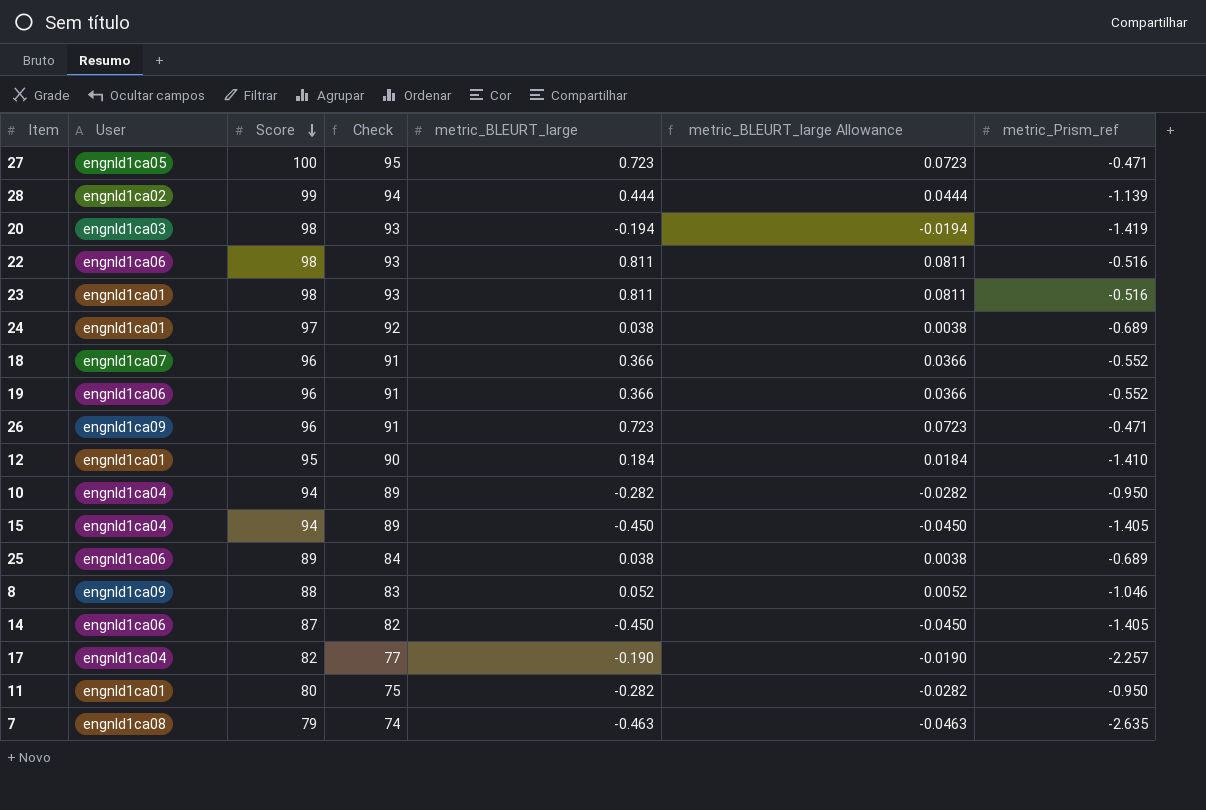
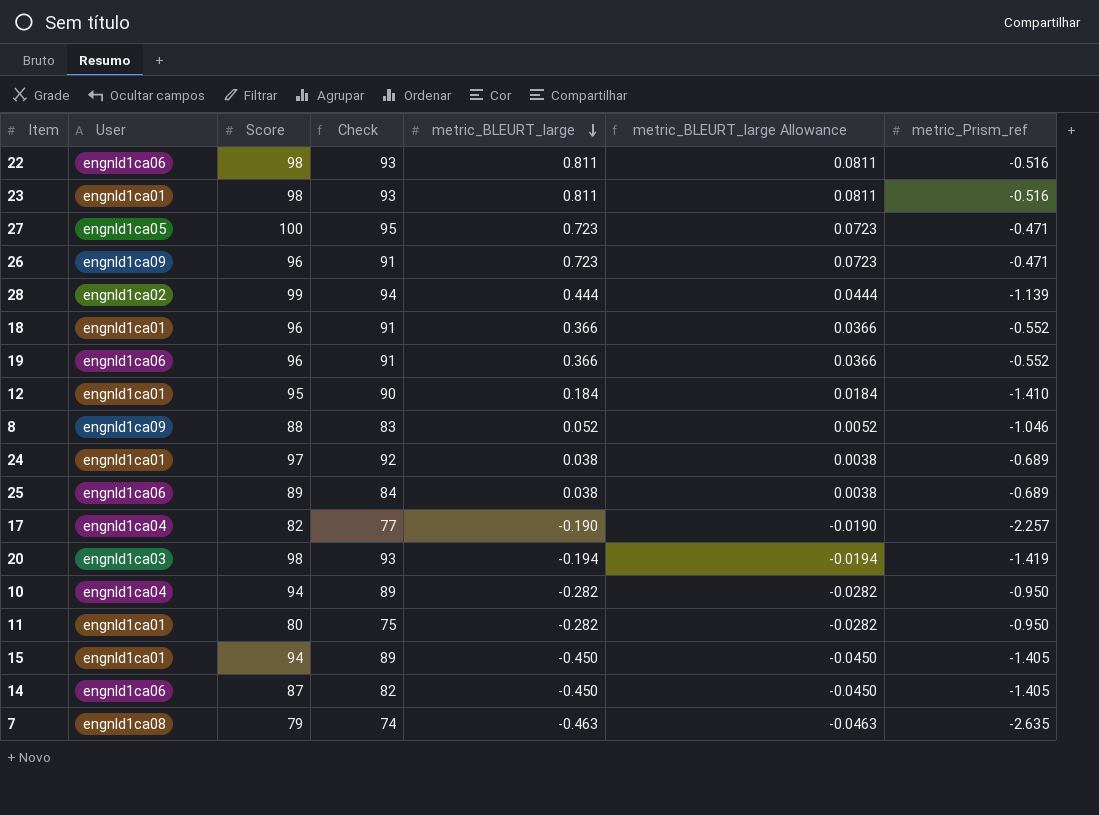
row order: Score descending -> metric_BLEURT_large descending
18 | User: engnld1ca07 -> engnld1ca01
15 | User: engnld1ca04 -> engnld1ca01

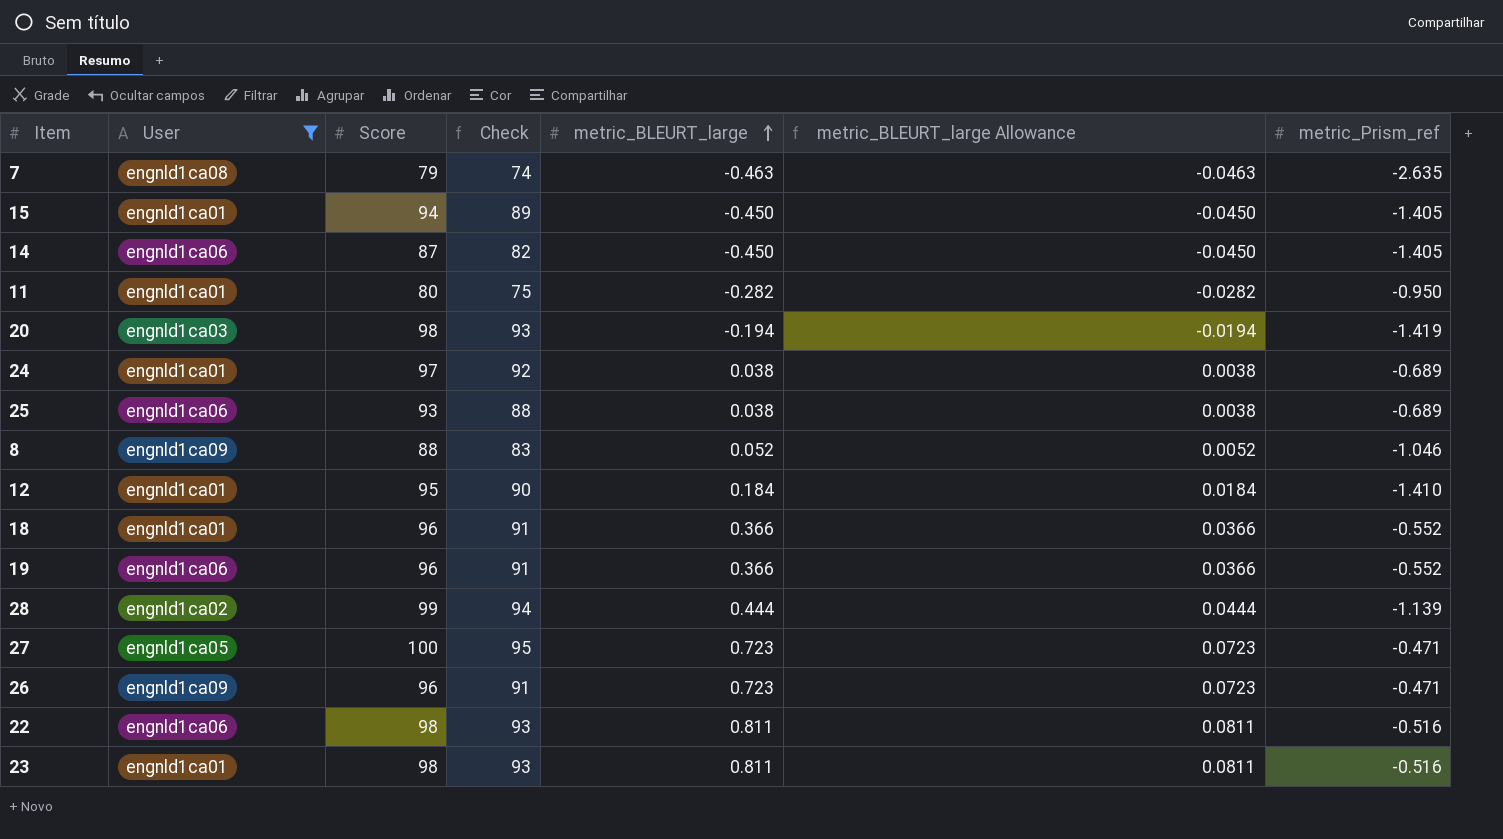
filter: none -> User != engnld1ca04
row order: metric_BLEURT_large descending -> metric_BLEURT_large ascending
25 | Score: 89 -> 93
25 | Check: 84 -> 88

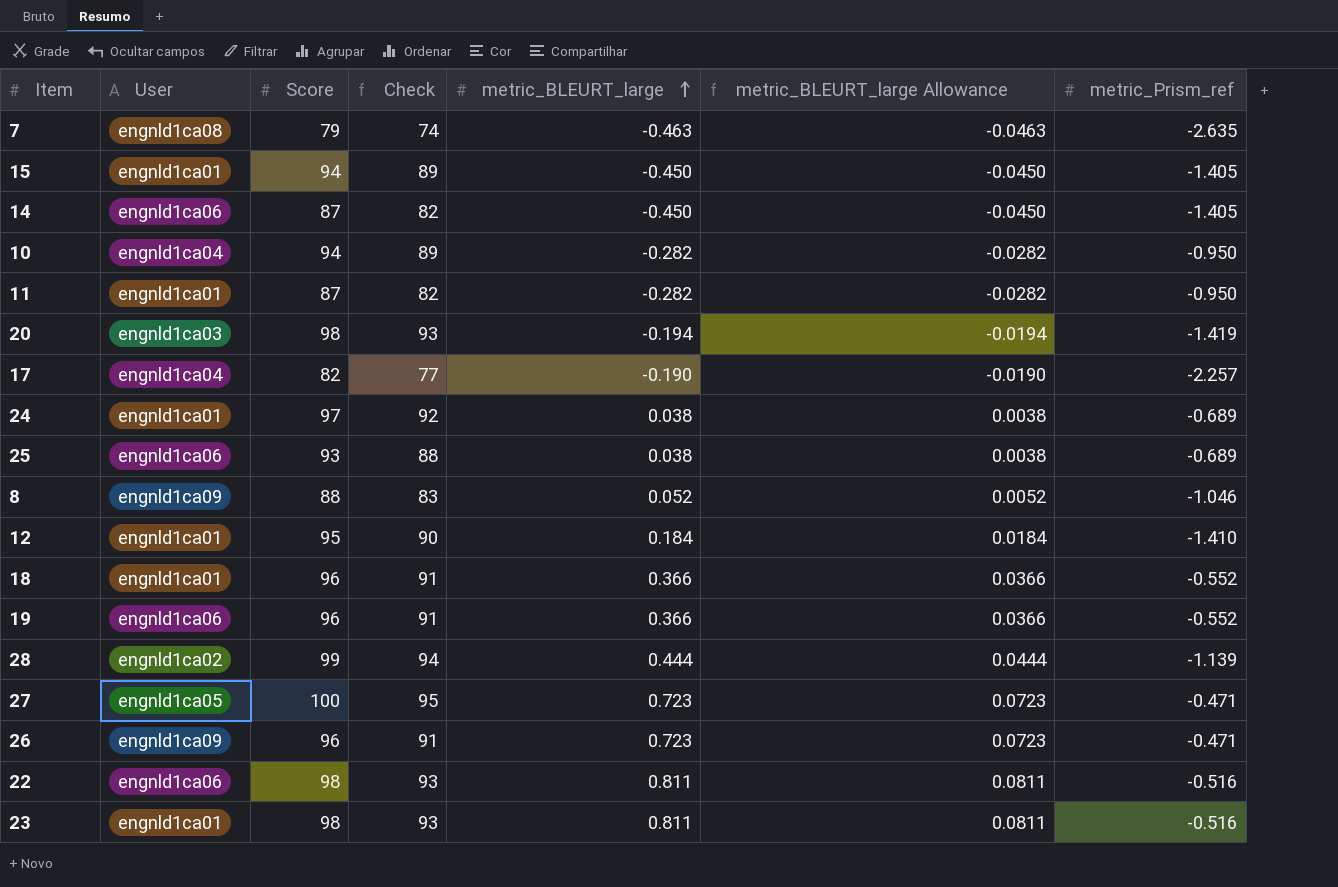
filter: User != engnld1ca04 -> none
11 | Score: 80 -> 87
11 | Check: 75 -> 82

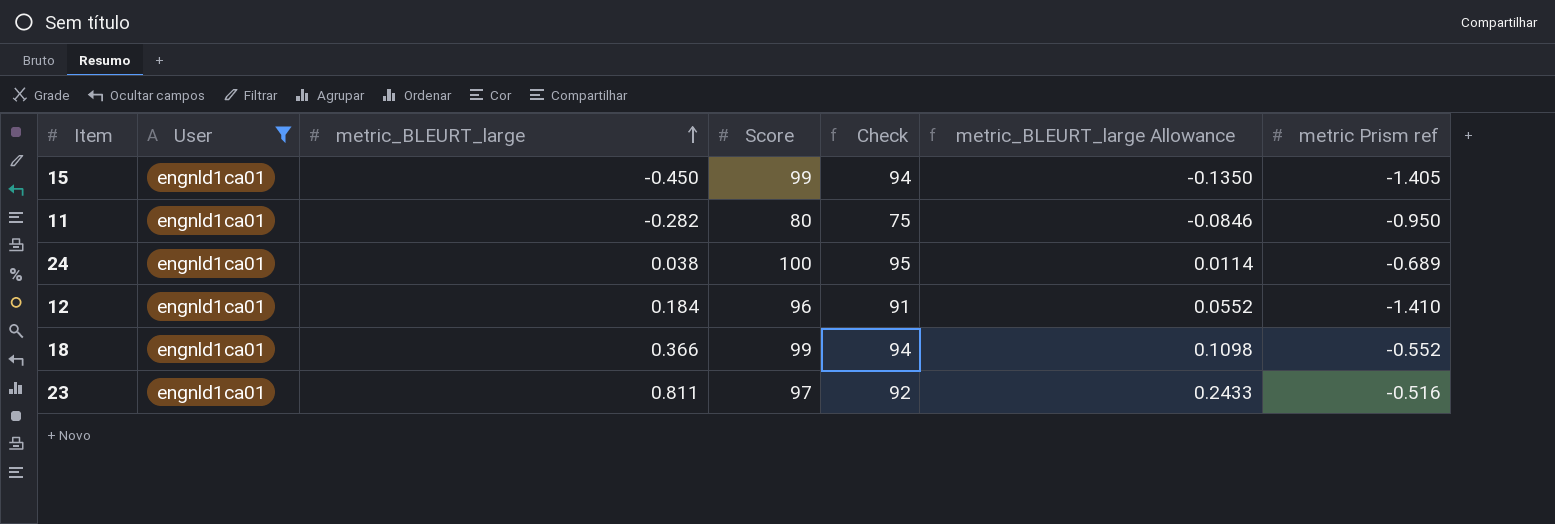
filter: none -> User = engnld1ca01
column metric_BLEURT_large | position: 5 -> 3
column metric_BLEURT_large Allowance | formula: [metric_BLEURT_large] * 0.1 -> [metric_BLEURT_large] * 0.3
column name: metric_Prism_ref -> metric Prism ref
15 | Score: 94 -> 99
15 | Check: 89 -> 94
11 | Score: 87 -> 80
11 | Check: 82 -> 75
24 | Score: 97 -> 100
24 | Check: 92 -> 95
12 | Score: 95 -> 96
12 | Check: 90 -> 91
18 | Score: 96 -> 99
18 | Check: 91 -> 94
23 | Score: 98 -> 97
23 | Check: 93 -> 92

